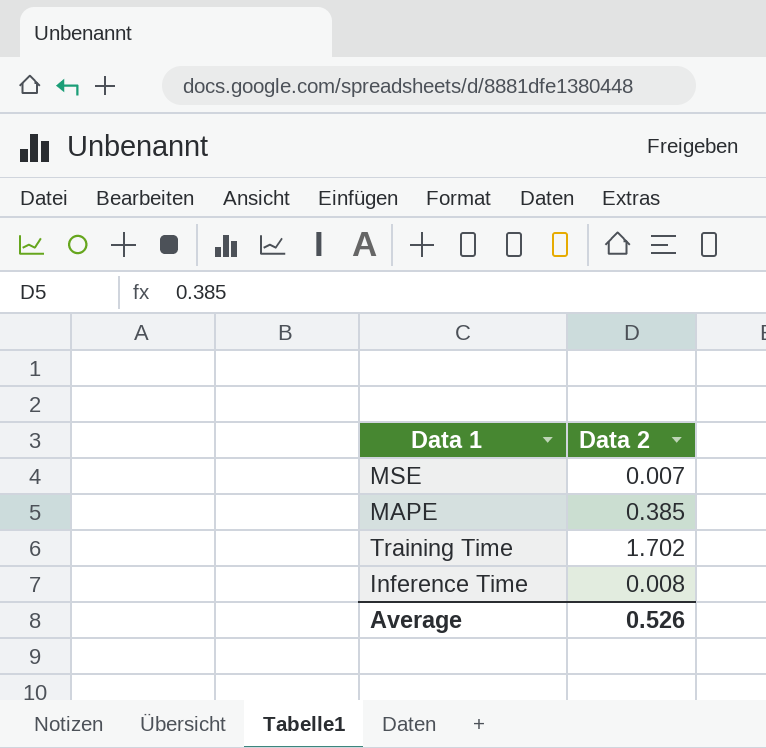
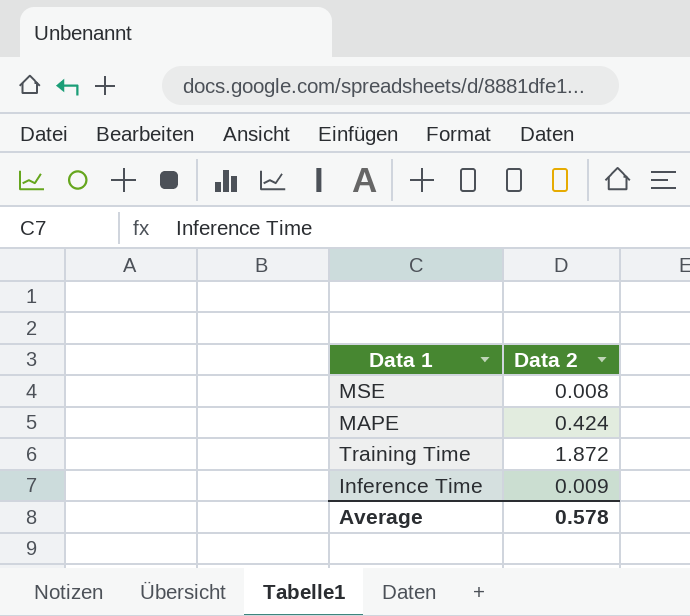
MSE | Data 2: 0.007 -> 0.008
MAPE | Data 2: 0.385 -> 0.424
Training Time | Data 2: 1.702 -> 1.872
Inference Time | Data 2: 0.008 -> 0.009
Average | Data 2: 0.526 -> 0.578

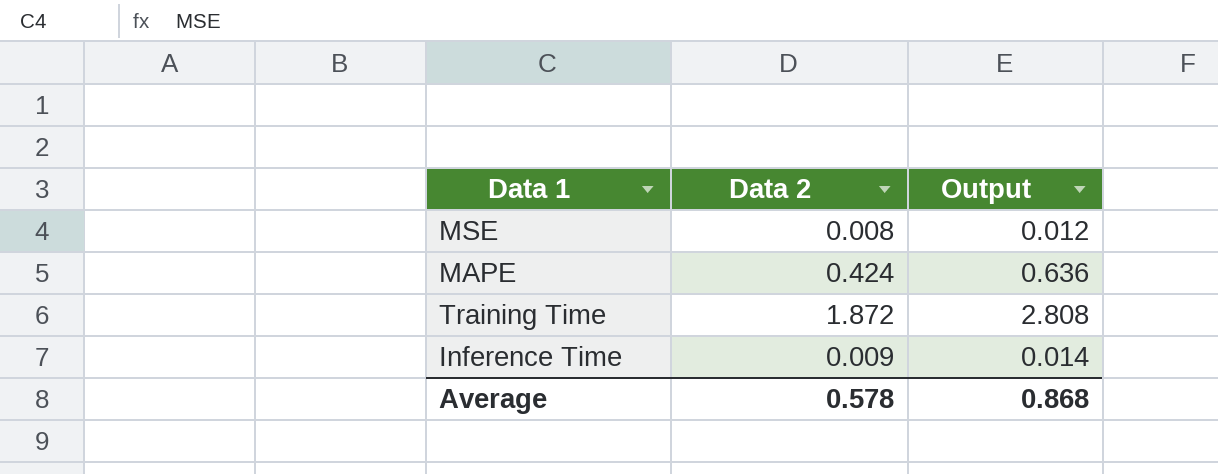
column Output | formula: none -> [Data 2] * 1.5

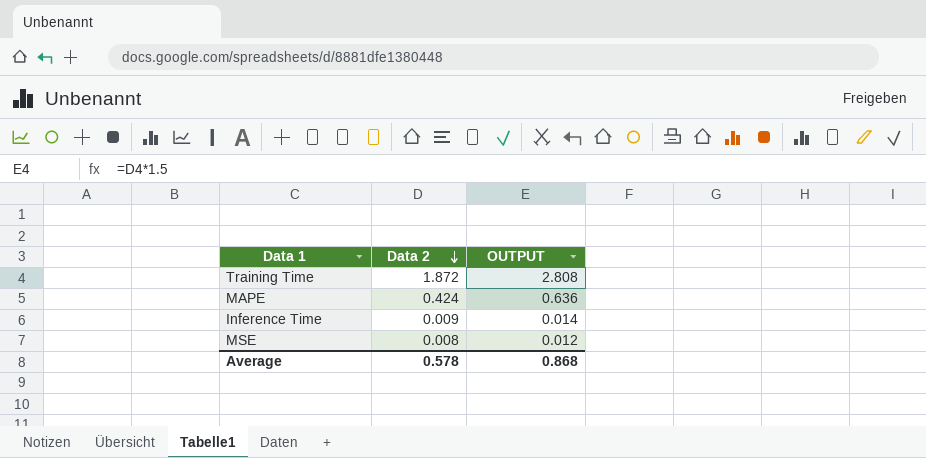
row order: none -> Data 2 descending
column name: Output -> OUTPUT

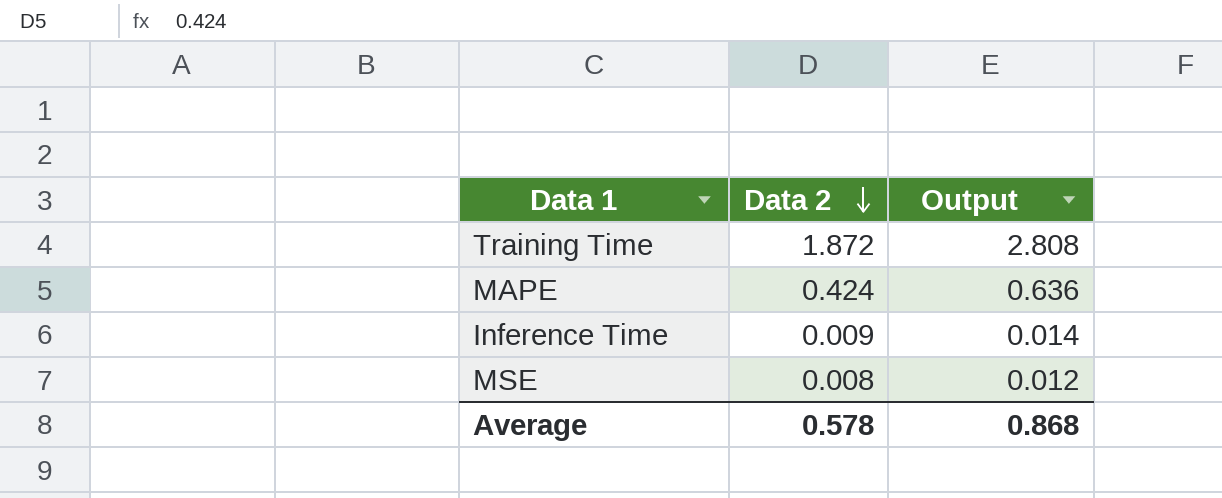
column name: OUTPUT -> Output

